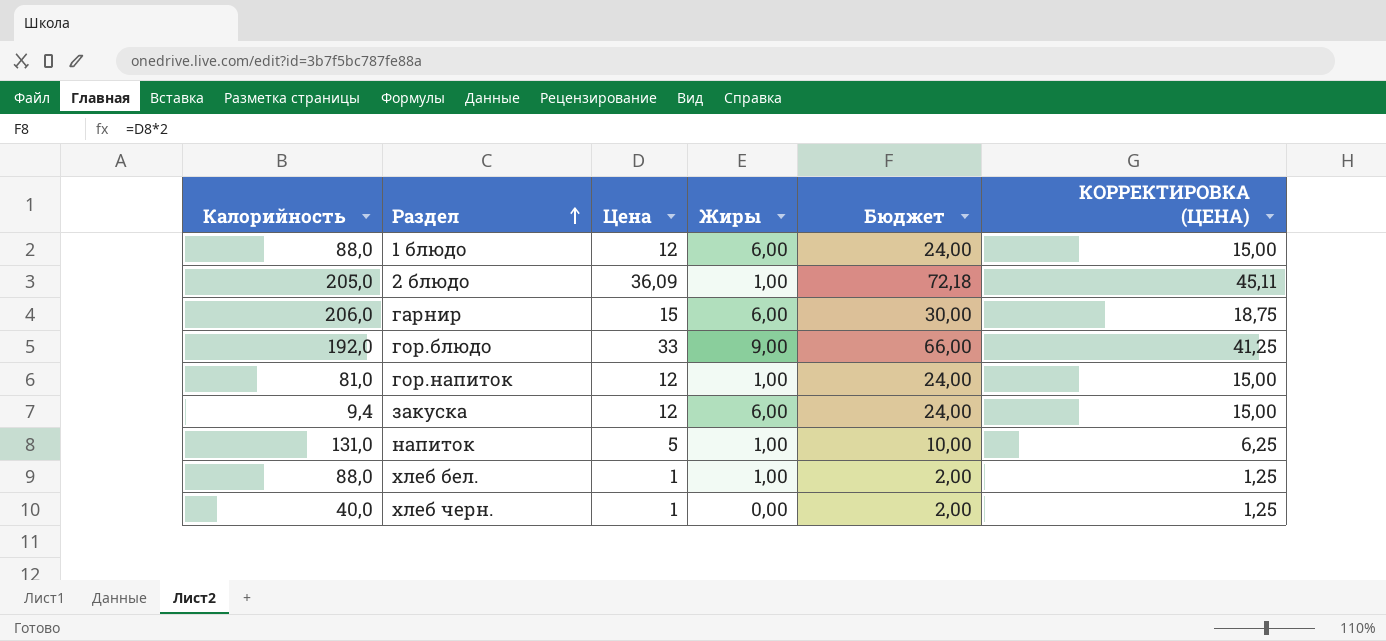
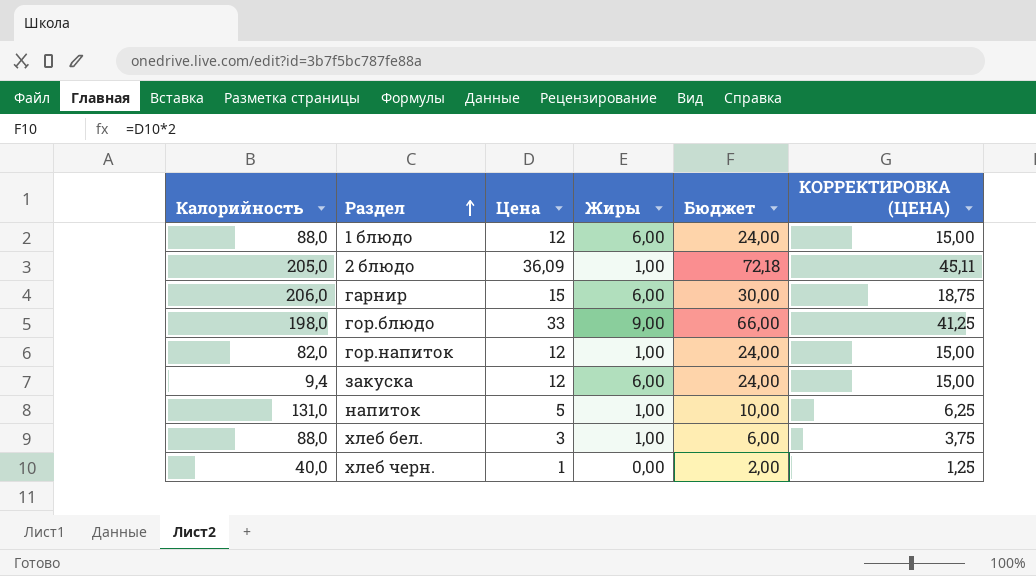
гор.блюдо | Калорийность: 192,0 -> 198,0
гор.напиток | Калорийность: 81,0 -> 82,0
хлеб бел. | Цена: 1 -> 3
хлеб бел. | Бюджет: 2,00 -> 6,00
хлеб бел. | КОРРЕКТИРОВКА (ЦЕНА): 1,25 -> 3,75

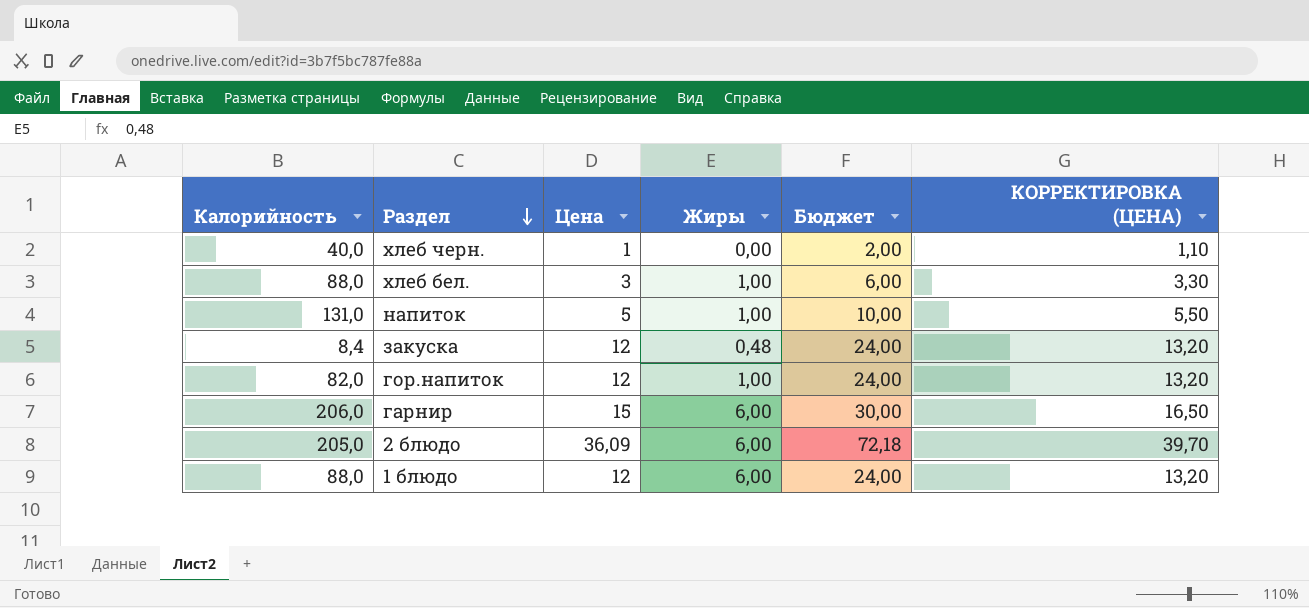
row order: Раздел ascending -> Раздел descending
column КОРРЕКТИРОВКА (ЦЕНА) | formula: [Цена] * 1,25 -> [Цена] * 1,1
row гор.блюдо: 198,0 | 33 | 9,00 | 66,00 | 41,25 -> none
закуска | Калорийность: 9,4 -> 8,4
закуска | Жиры: 6,00 -> 0,48
2 блюдо | Жиры: 1,00 -> 6,00

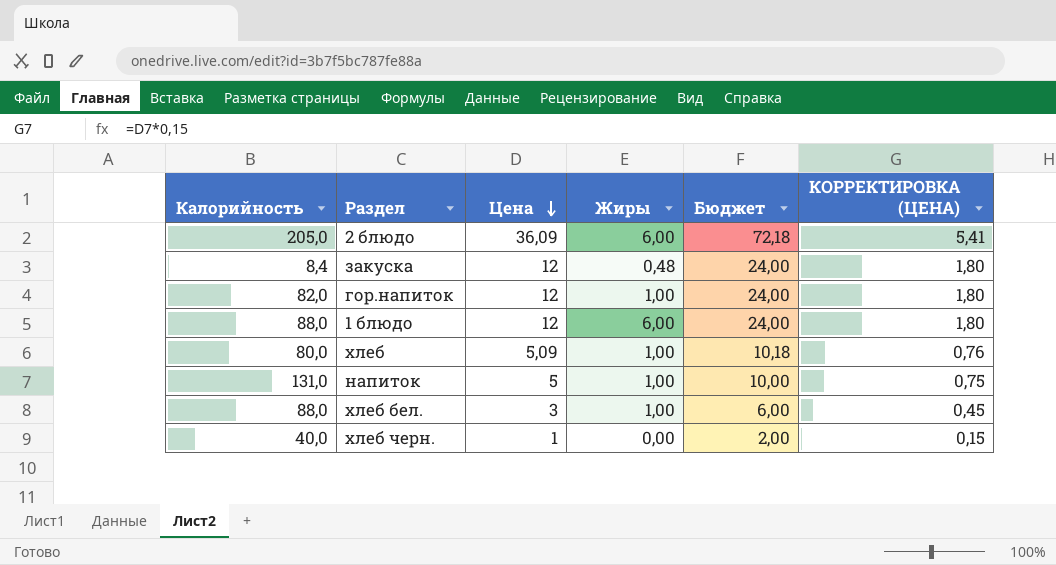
row order: Раздел descending -> Цена descending
column КОРРЕКТИРОВКА (ЦЕНА) | formula: [Цена] * 1,1 -> [Цена] * 0,15
row гарнир: 206,0 | 15 | 6,00 | 30,00 | 16,50 -> none
row хлеб: none -> 80,0 | 5,09 | 1,00 | 10,18 | 0,76

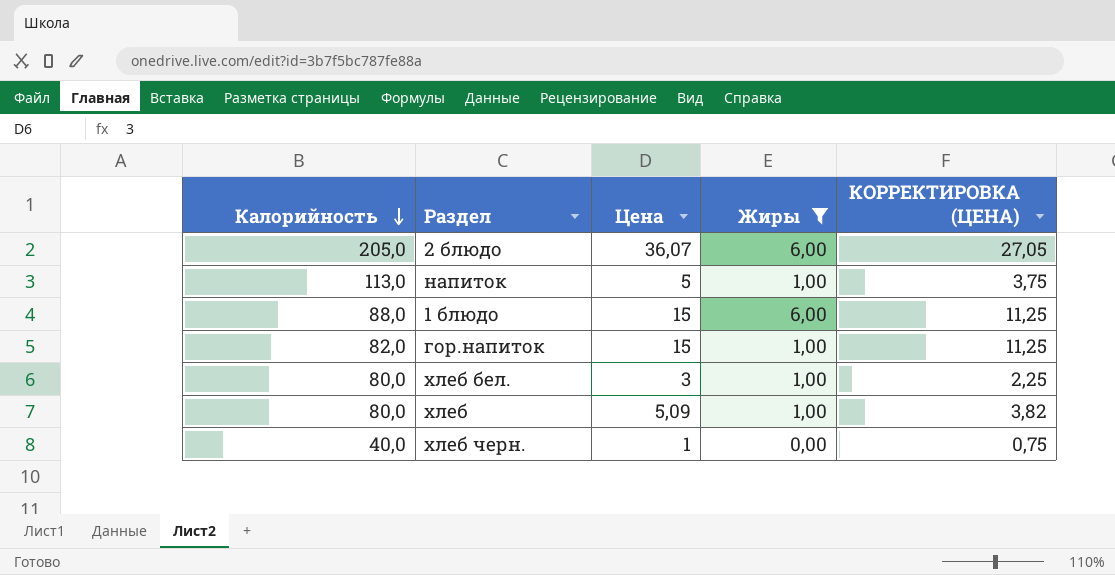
filter: none -> Жиры != 0,48
row order: Цена descending -> Калорийность descending
column Бюджет | formula: [Цена] * 2 -> none
column КОРРЕКТИРОВКА (ЦЕНА) | formula: [Цена] * 0,15 -> [Цена] * 0,75
2 блюдо | Цена: 36,09 -> 36,07
напиток | Калорийность: 131,0 -> 113,0
1 блюдо | Цена: 12 -> 15
гор.напиток | Цена: 12 -> 15
хлеб бел. | Калорийность: 88,0 -> 80,0

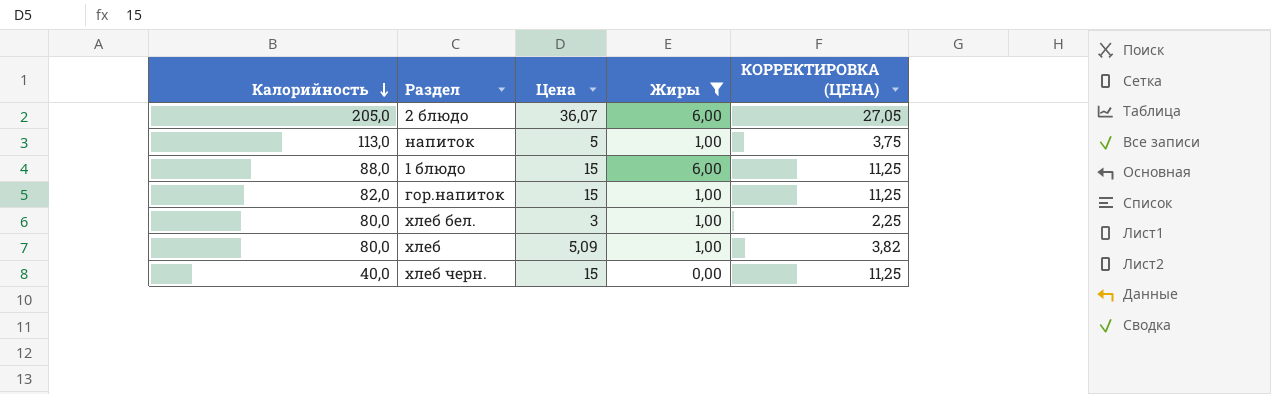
хлеб черн. | Цена: 1 -> 15
хлеб черн. | КОРРЕКТИРОВКА (ЦЕНА): 0,75 -> 11,25

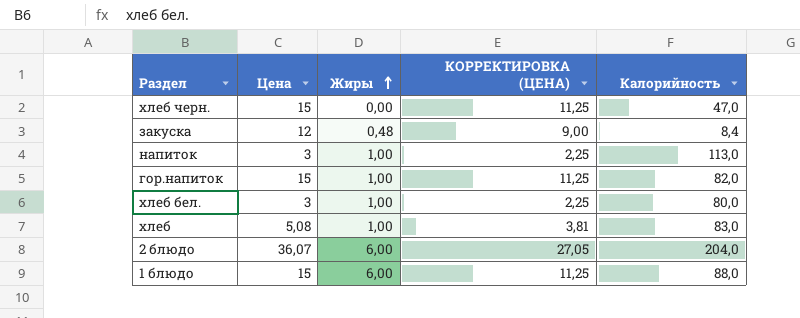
filter: Жиры != 0,48 -> none
row order: Калорийность descending -> Жиры ascending
column Калорийность | position: 1 -> 5
хлеб черн. | Калорийность: 40,0 -> 47,0
напиток | Цена: 5 -> 3
напиток | КОРРЕКТИРОВКА (ЦЕНА): 3,75 -> 2,25
хлеб | Цена: 5,09 -> 5,08
хлеб | КОРРЕКТИРОВКА (ЦЕНА): 3,82 -> 3,81
хлеб | Калорийность: 80,0 -> 83,0
2 блюдо | Калорийность: 205,0 -> 204,0

